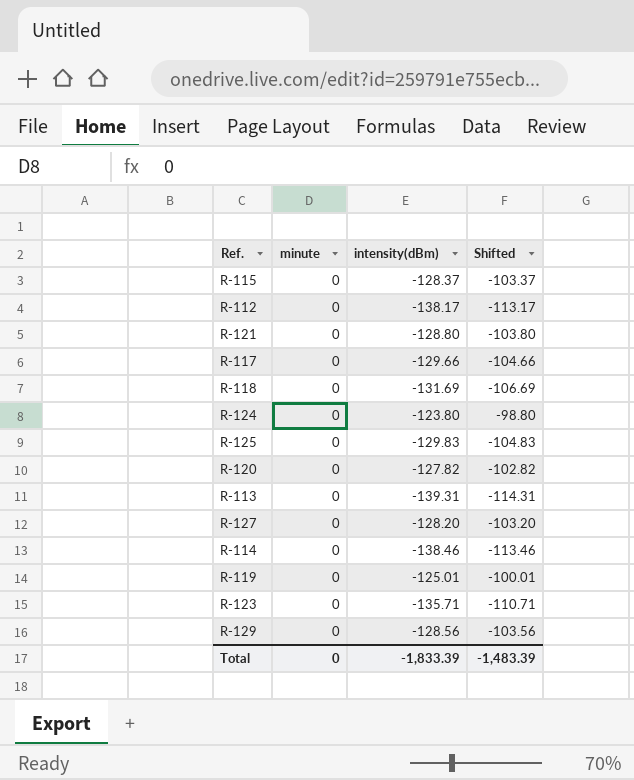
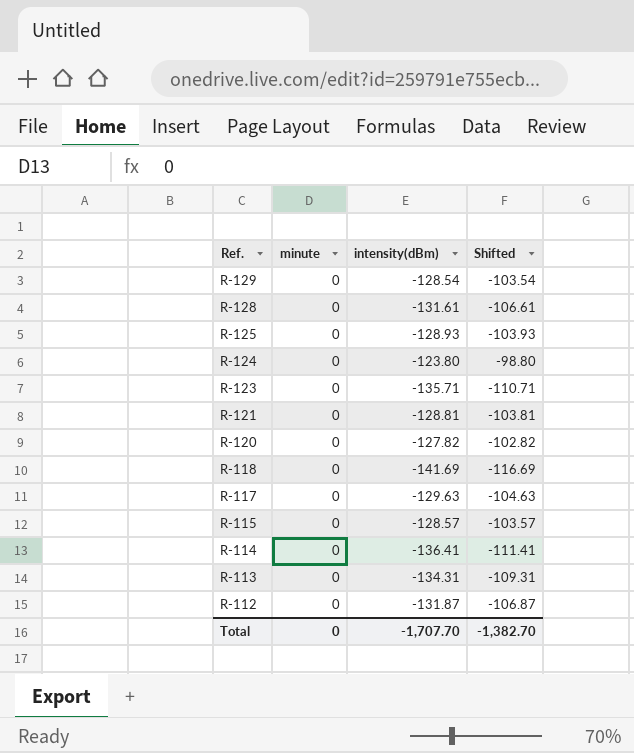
row order: none -> Ref. descending
row R-127: 0 | -128.20 | -103.20 -> none
row R-119: 0 | -125.01 | -100.01 -> none
R-129 | intensity(dBm): -128.56 -> -128.54
R-129 | Shifted: -103.56 -> -103.54
row R-128: none -> 0 | -131.61 | -106.61
R-125 | intensity(dBm): -129.83 -> -128.93
R-125 | Shifted: -104.83 -> -103.93
R-121 | intensity(dBm): -128.80 -> -128.81
R-121 | Shifted: -103.80 -> -103.81
R-118 | intensity(dBm): -131.69 -> -141.69
R-118 | Shifted: -106.69 -> -116.69
R-117 | intensity(dBm): -129.66 -> -129.63
R-117 | Shifted: -104.66 -> -104.63
R-115 | intensity(dBm): -128.37 -> -128.57
R-115 | Shifted: -103.37 -> -103.57
R-114 | intensity(dBm): -138.46 -> -136.41
R-114 | Shifted: -113.46 -> -111.41
R-113 | intensity(dBm): -139.31 -> -134.31
R-113 | Shifted: -114.31 -> -109.31
R-112 | intensity(dBm): -138.17 -> -131.87
R-112 | Shifted: -113.17 -> -106.87
Total | intensity(dBm): -1,833.39 -> -1,707.70
Total | Shifted: -1,483.39 -> -1,382.70

